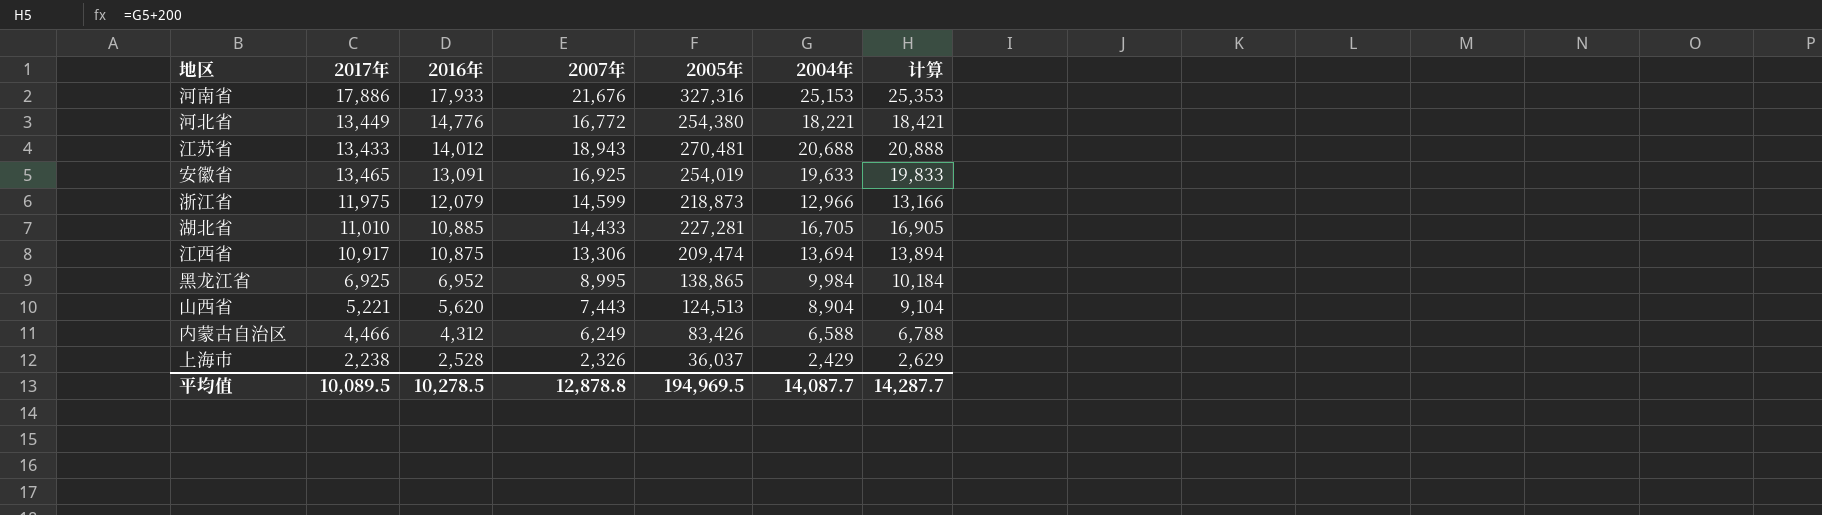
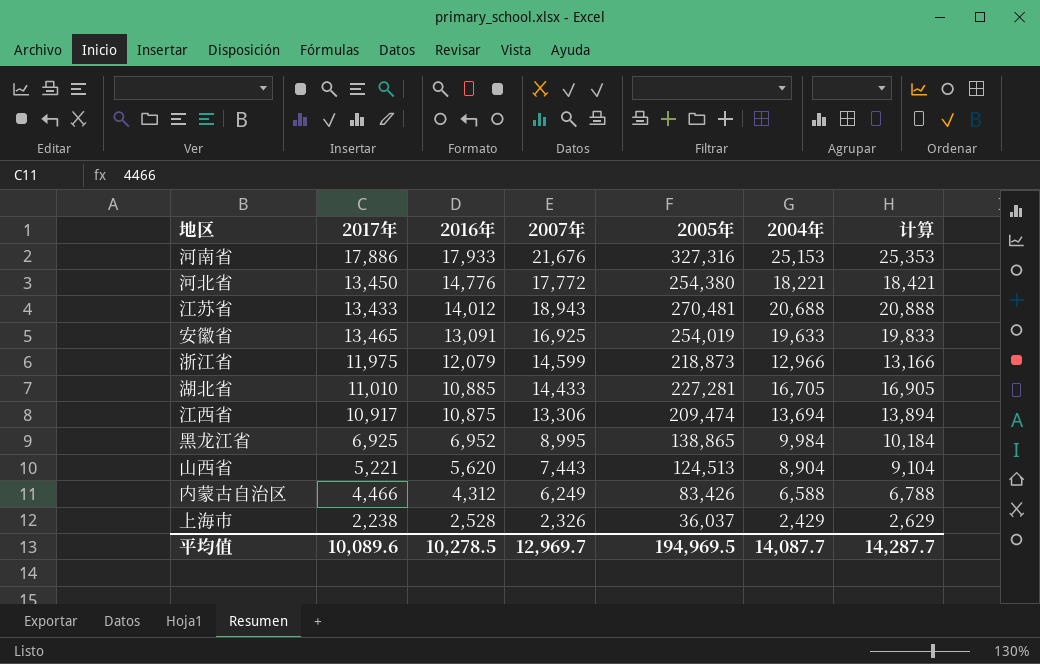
河北省 | 2017年: 13,449 -> 13,450
河北省 | 2007年: 16,772 -> 17,772
平均值 | 2017年: 10,089.5 -> 10,089.6
平均值 | 2007年: 12,878.8 -> 12,969.7

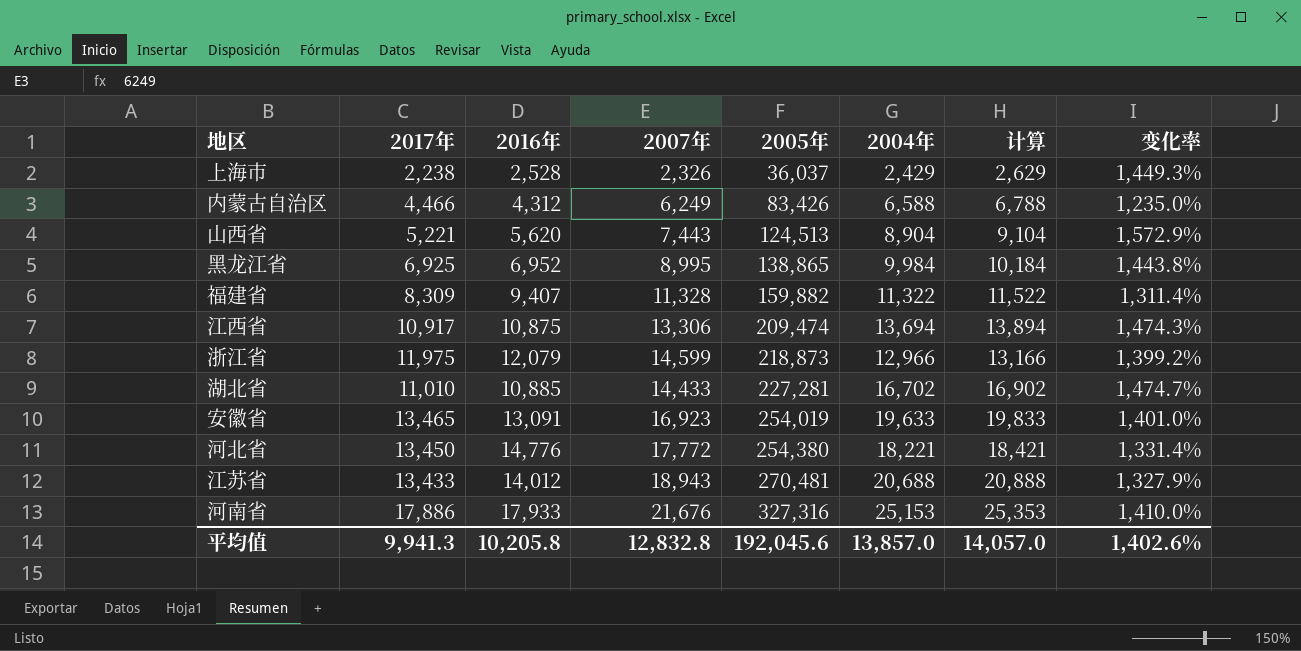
row order: 2016年 descending -> 2005年 ascending
column 变化率 | formula: none -> ([2005年] - [2007年]) / [2007年]
row 福建省: none -> 8,309 | 9,407 | 11,328 | 159,882 | 11,322 | 11,522 | 1,311.4%
湖北省 | 2004年: 16,705 -> 16,702
湖北省 | 计算: 16,905 -> 16,902
安徽省 | 2007年: 16,925 -> 16,923
平均值 | 2017年: 10,089.6 -> 9,941.3
平均值 | 2016年: 10,278.5 -> 10,205.8
平均值 | 2007年: 12,969.7 -> 12,832.8
平均值 | 2005年: 194,969.5 -> 192,045.6
平均值 | 2004年: 14,087.7 -> 13,857.0
平均值 | 计算: 14,287.7 -> 14,057.0

